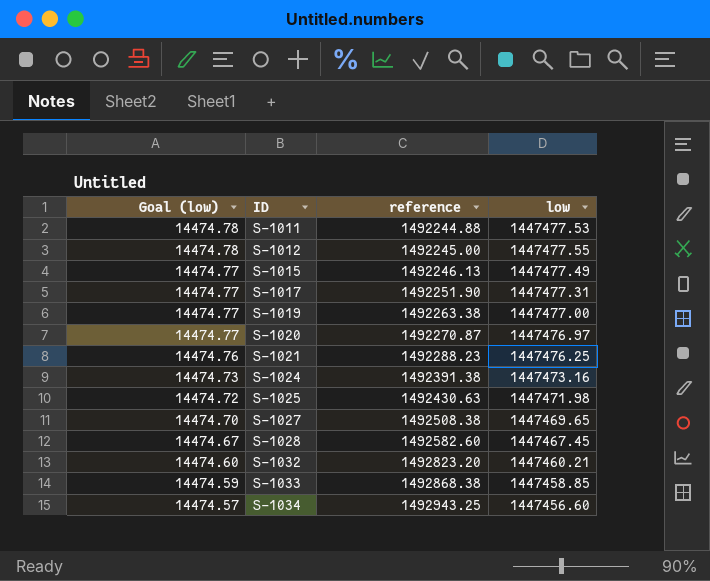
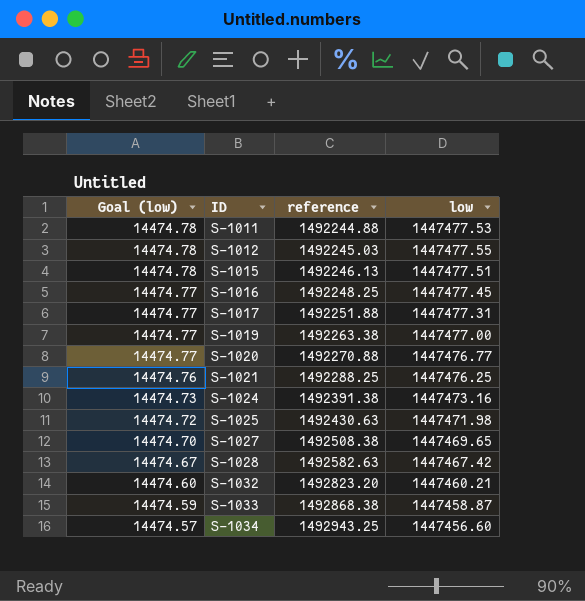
S-1012 | reference: 1492245.00 -> 1492245.03
S-1015 | Goal (low): 14474.77 -> 14474.78
S-1015 | low: 1447477.49 -> 1447477.51
row S-1016: none -> 14474.77 | 1492248.25 | 1447477.45
S-1017 | reference: 1492251.90 -> 1492251.88
S-1020 | reference: 1492270.87 -> 1492270.88
S-1020 | low: 1447476.97 -> 1447476.77
S-1021 | reference: 1492288.23 -> 1492288.25
S-1028 | reference: 1492582.60 -> 1492582.63
S-1028 | low: 1447467.45 -> 1447467.42
S-1033 | low: 1447458.85 -> 1447458.87

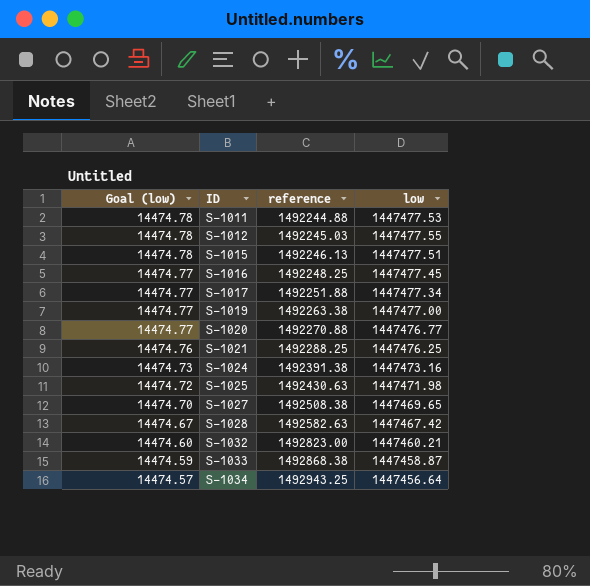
S-1017 | low: 1447477.31 -> 1447477.34
S-1032 | reference: 1492823.20 -> 1492823.00
S-1034 | low: 1447456.60 -> 1447456.64

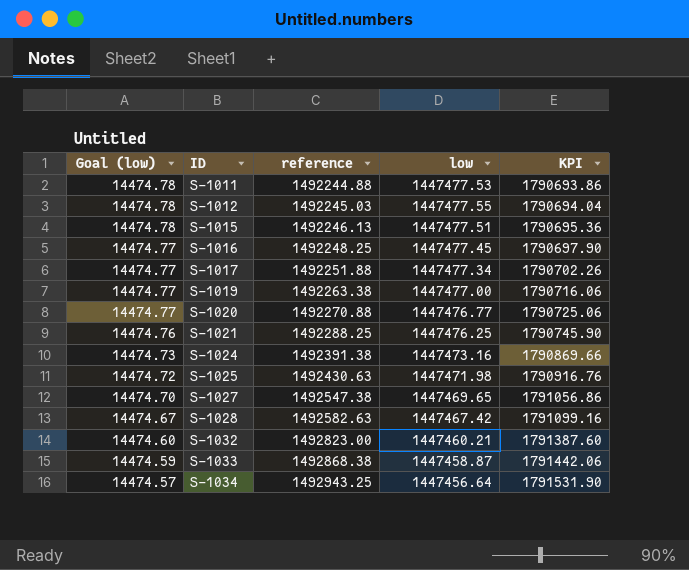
column KPI | formula: none -> [reference] * 1.2
S-1027 | reference: 1492508.38 -> 1492547.38

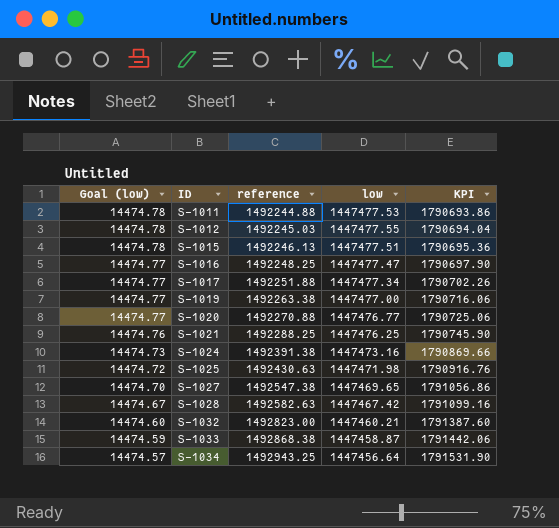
S-1016 | low: 1447477.45 -> 1447477.47

